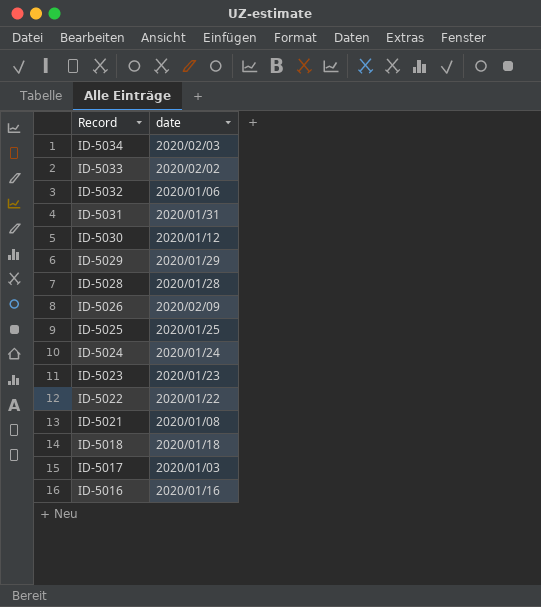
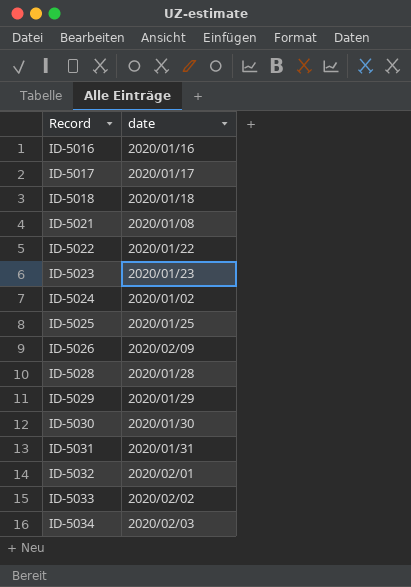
row order: Record descending -> Record ascending
ID-5017 | date: 2020/01/03 -> 2020/01/17
ID-5024 | date: 2020/01/24 -> 2020/01/02
ID-5030 | date: 2020/01/12 -> 2020/01/30
ID-5032 | date: 2020/01/06 -> 2020/02/01

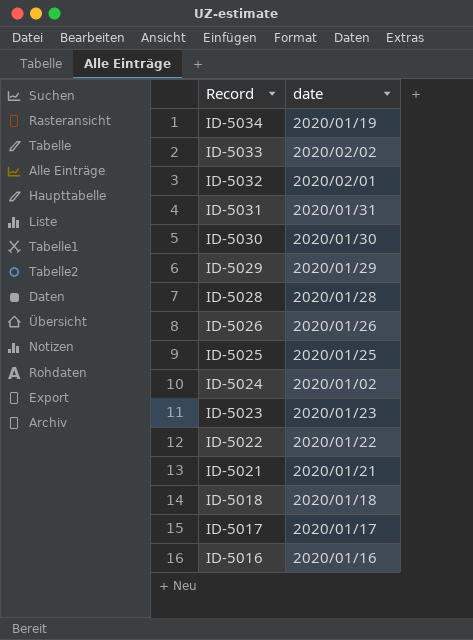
row order: Record ascending -> Record descending
ID-5034 | date: 2020/02/03 -> 2020/01/19
ID-5026 | date: 2020/02/09 -> 2020/01/26
ID-5021 | date: 2020/01/08 -> 2020/01/21

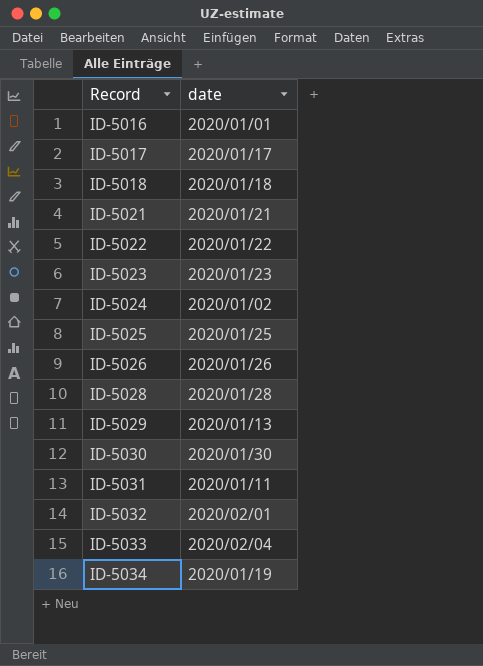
row order: Record descending -> Record ascending
ID-5016 | date: 2020/01/16 -> 2020/01/01
ID-5029 | date: 2020/01/29 -> 2020/01/13
ID-5031 | date: 2020/01/31 -> 2020/01/11
ID-5033 | date: 2020/02/02 -> 2020/02/04

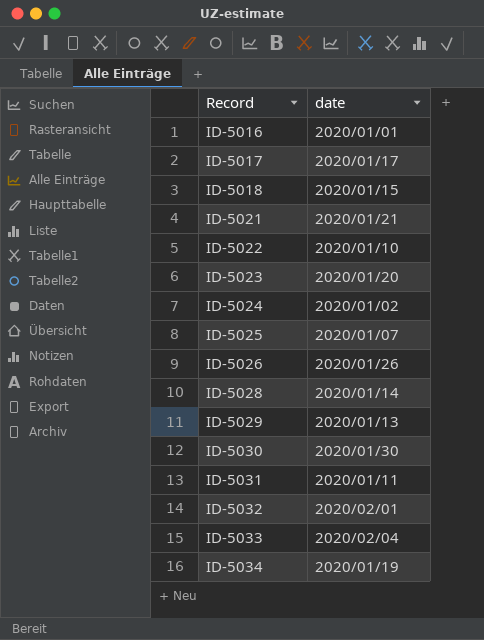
ID-5018 | date: 2020/01/18 -> 2020/01/15
ID-5022 | date: 2020/01/22 -> 2020/01/10
ID-5023 | date: 2020/01/23 -> 2020/01/20
ID-5025 | date: 2020/01/25 -> 2020/01/07
ID-5028 | date: 2020/01/28 -> 2020/01/14

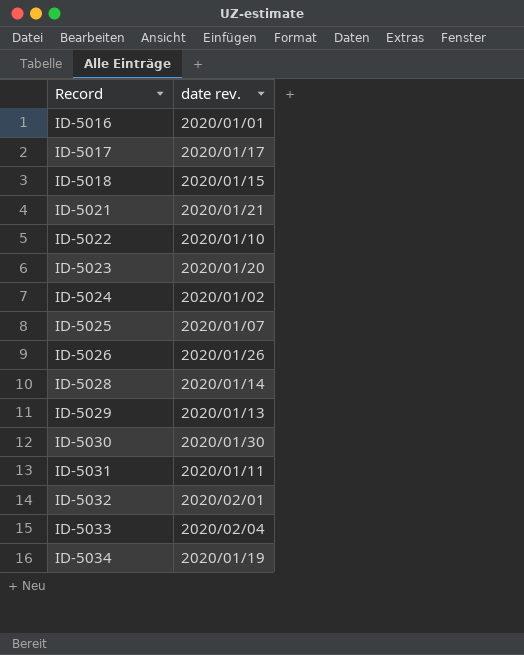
column name: date -> date rev.

